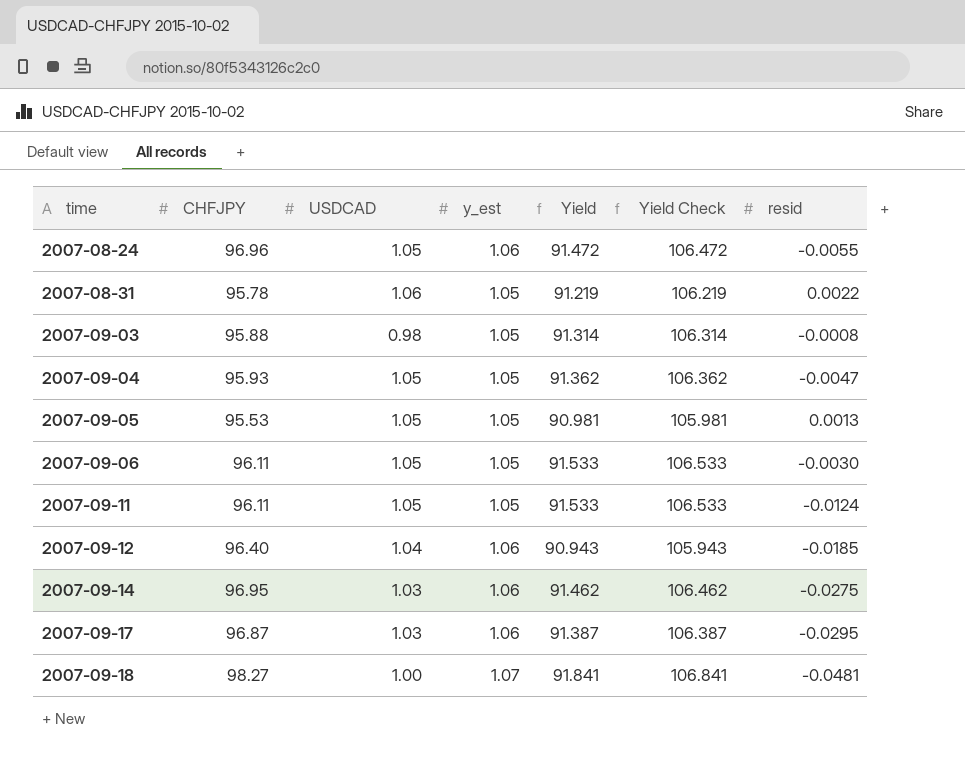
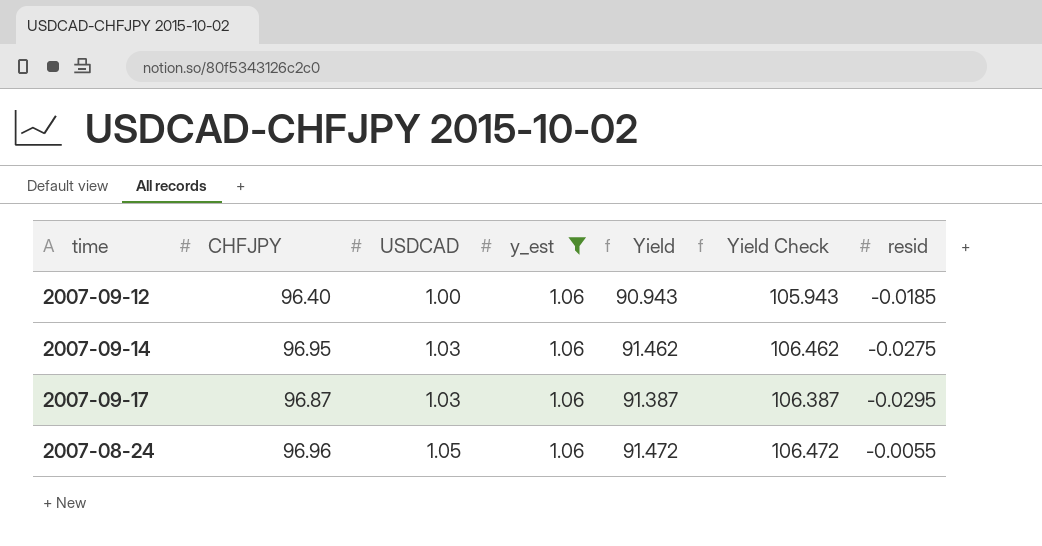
filter: none -> y_est = 1.06
row order: time ascending -> USDCAD ascending
2007-09-12 | USDCAD: 1.04 -> 1.00

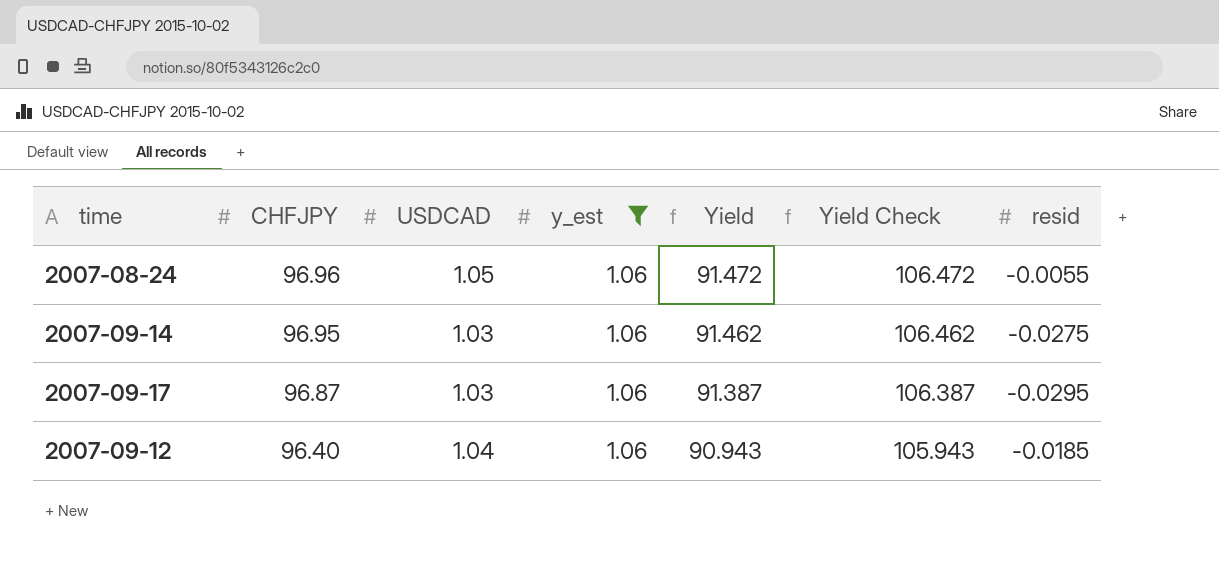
row order: USDCAD ascending -> CHFJPY descending
2007-09-12 | USDCAD: 1.00 -> 1.04

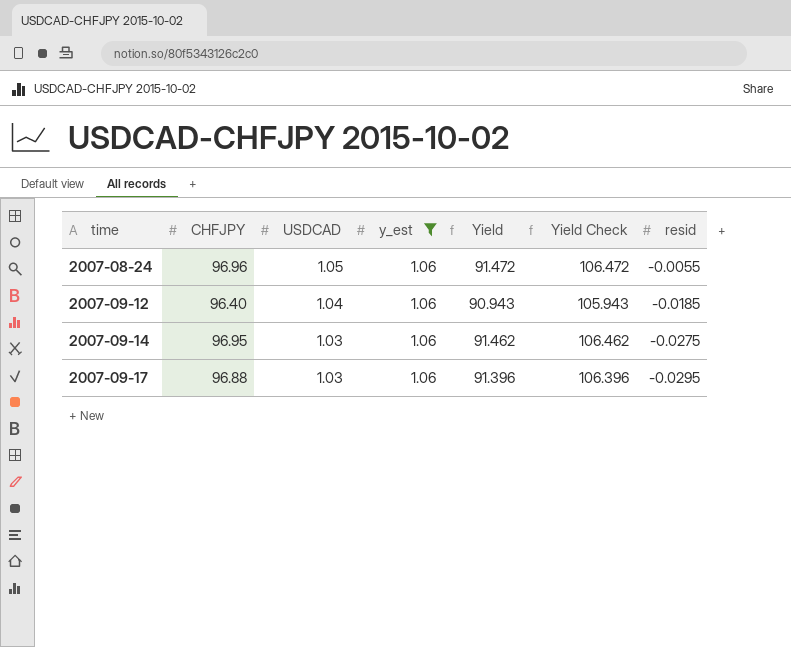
row order: CHFJPY descending -> time ascending
2007-09-17 | CHFJPY: 96.87 -> 96.88
2007-09-17 | Yield: 91.387 -> 91.396
2007-09-17 | Yield Check: 106.387 -> 106.396

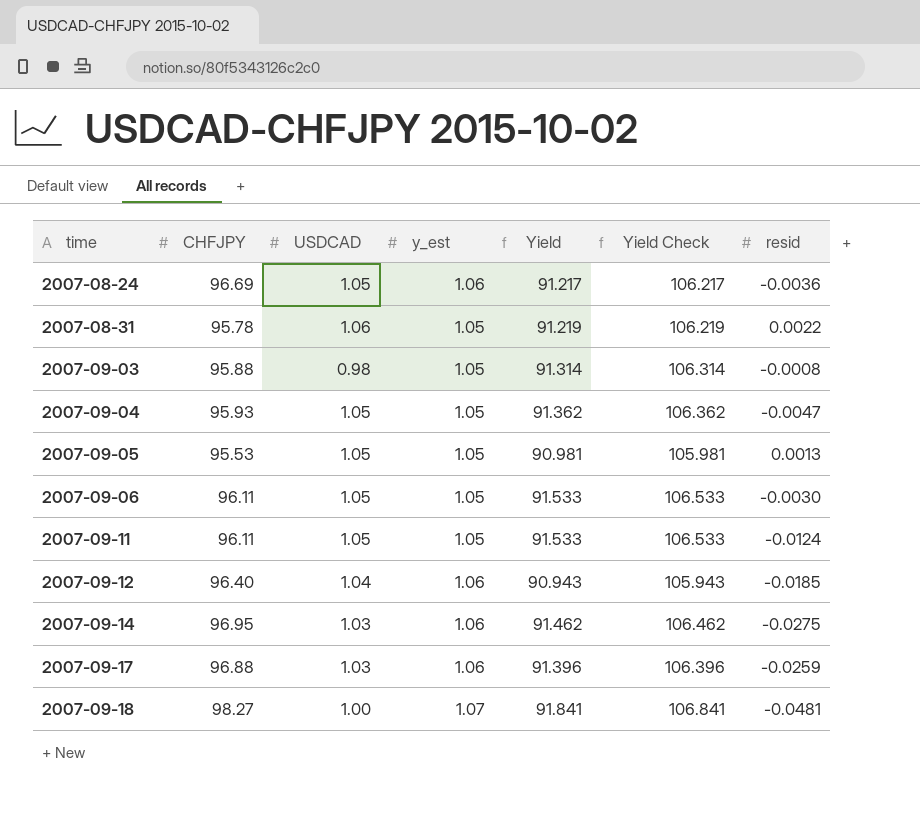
filter: y_est = 1.06 -> none
2007-08-24 | CHFJPY: 96.96 -> 96.69
2007-08-24 | Yield: 91.472 -> 91.217
2007-08-24 | Yield Check: 106.472 -> 106.217
2007-08-24 | resid: -0.0055 -> -0.0036
2007-09-17 | resid: -0.0295 -> -0.0259

